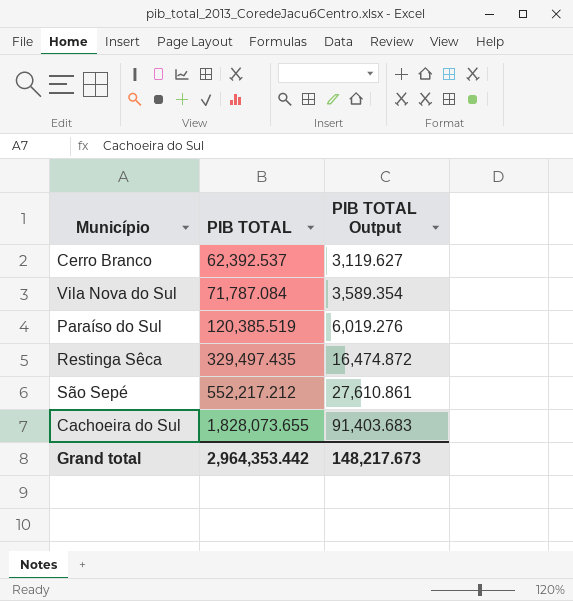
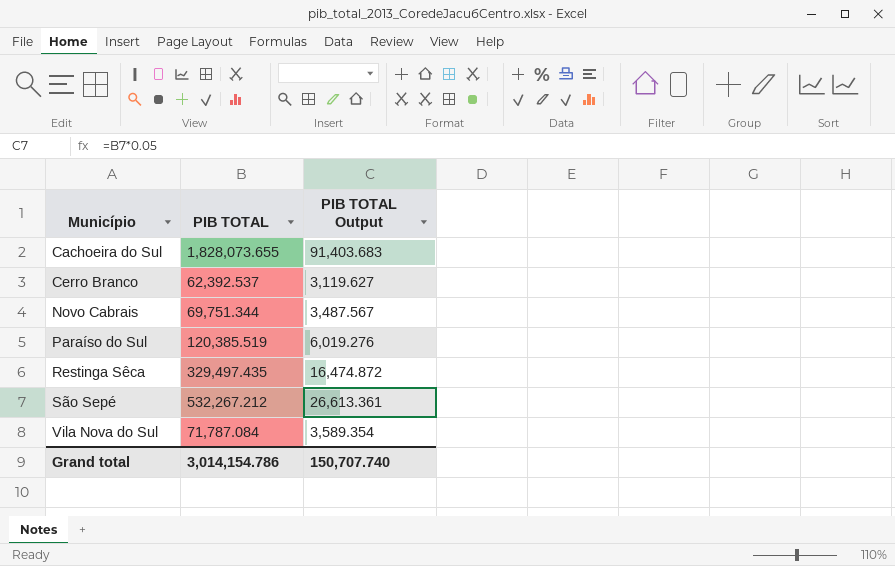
row order: PIB TOTAL ascending -> Município ascending
row Novo Cabrais: none -> 69,751.344 | 3,487.567
São Sepé | PIB TOTAL: 552,217.212 -> 532,267.212
São Sepé | PIB TOTAL Output: 27,610.861 -> 26,613.361
Grand total | PIB TOTAL: 2,964,353.442 -> 3,014,154.786
Grand total | PIB TOTAL Output: 148,217.673 -> 150,707.740

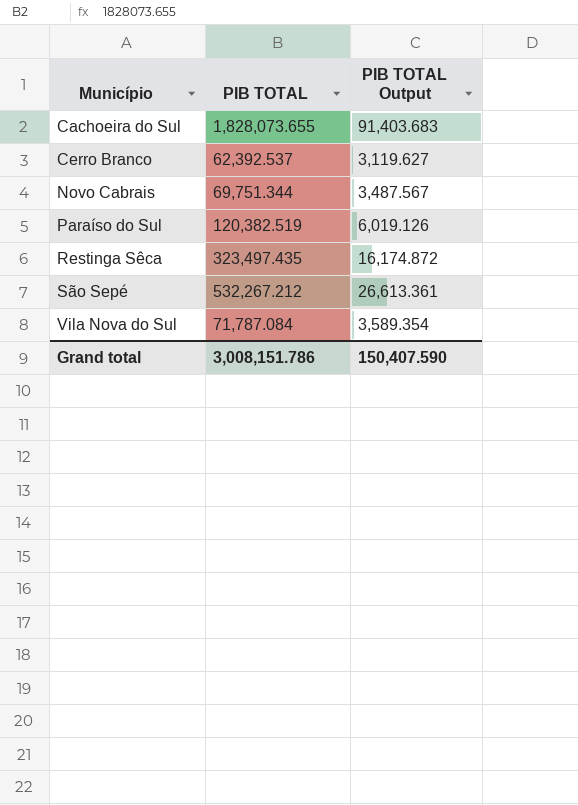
Paraíso do Sul | PIB TOTAL: 120,385.519 -> 120,382.519
Paraíso do Sul | PIB TOTAL Output: 6,019.276 -> 6,019.126
Restinga Sêca | PIB TOTAL: 329,497.435 -> 323,497.435
Restinga Sêca | PIB TOTAL Output: 16,474.872 -> 16,174.872
Grand total | PIB TOTAL: 3,014,154.786 -> 3,008,151.786
Grand total | PIB TOTAL Output: 150,707.740 -> 150,407.590

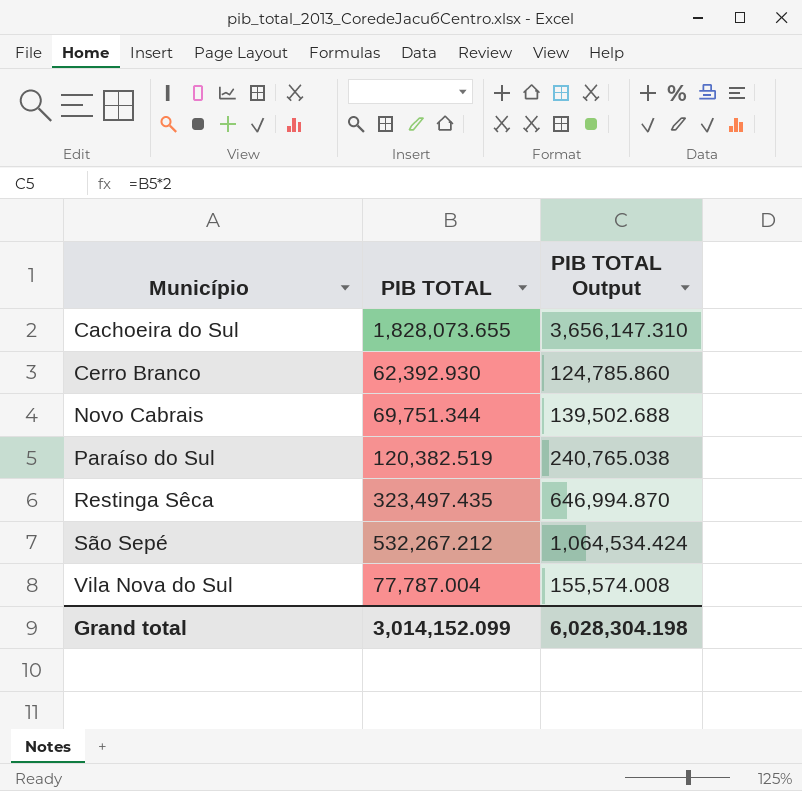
column PIB TOTAL Output | formula: [PIB TOTAL] * 0.05 -> [PIB TOTAL] * 2
Cerro Branco | PIB TOTAL: 62,392.537 -> 62,392.930
Vila Nova do Sul | PIB TOTAL: 71,787.084 -> 77,787.004
Grand total | PIB TOTAL: 3,008,151.786 -> 3,014,152.099
Grand total | PIB TOTAL Output: 150,407.590 -> 6,028,304.198

